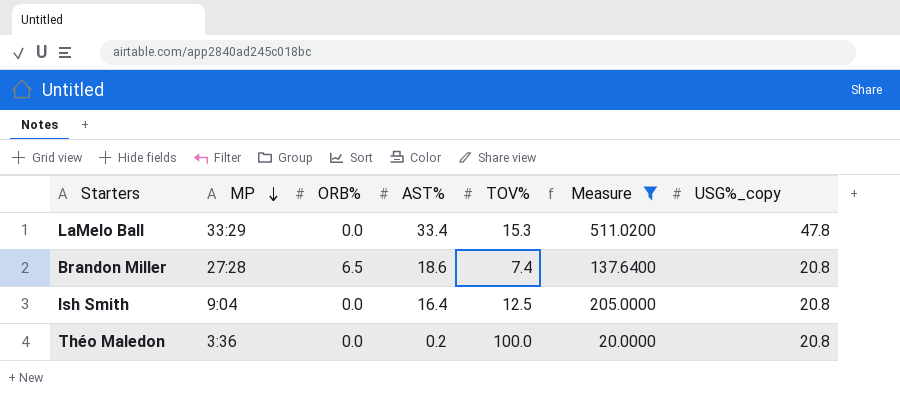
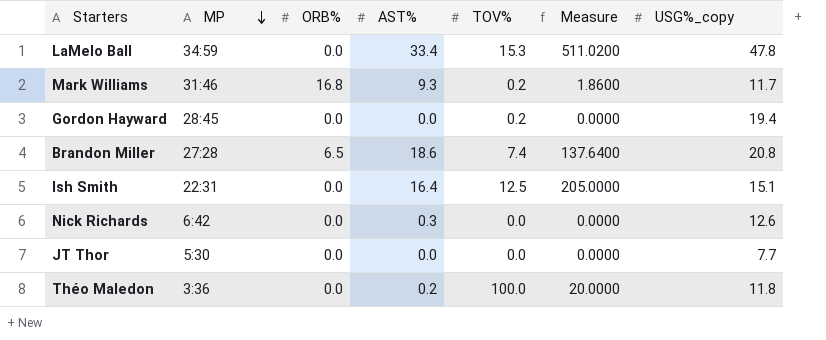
filter: Measure >= 20.0000 -> none
LaMelo Ball | MP: 33:29 -> 34:59
Ish Smith | MP: 9:04 -> 22:31
Ish Smith | USG%_copy: 20.8 -> 15.1
Théo Maledon | USG%_copy: 20.8 -> 11.8

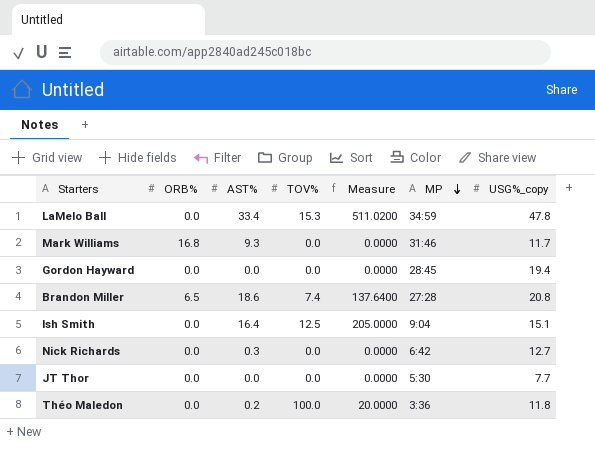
column MP | position: 2 -> 6
Mark Williams | TOV%: 0.2 -> 0.0
Mark Williams | Measure: 1.8600 -> 0.0000
Gordon Hayward | TOV%: 0.2 -> 0.0
Ish Smith | MP: 22:31 -> 9:04
Nick Richards | USG%_copy: 12.6 -> 12.7

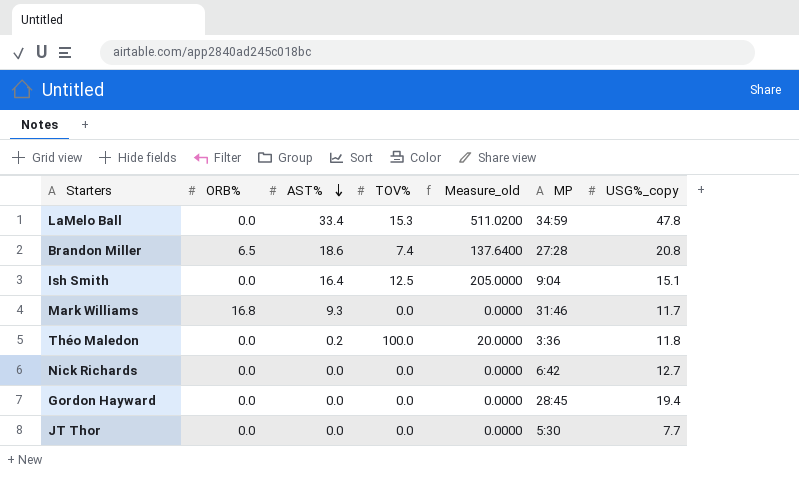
row order: MP descending -> AST% descending
column name: Measure -> Measure_old
Nick Richards | AST%: 0.3 -> 0.0

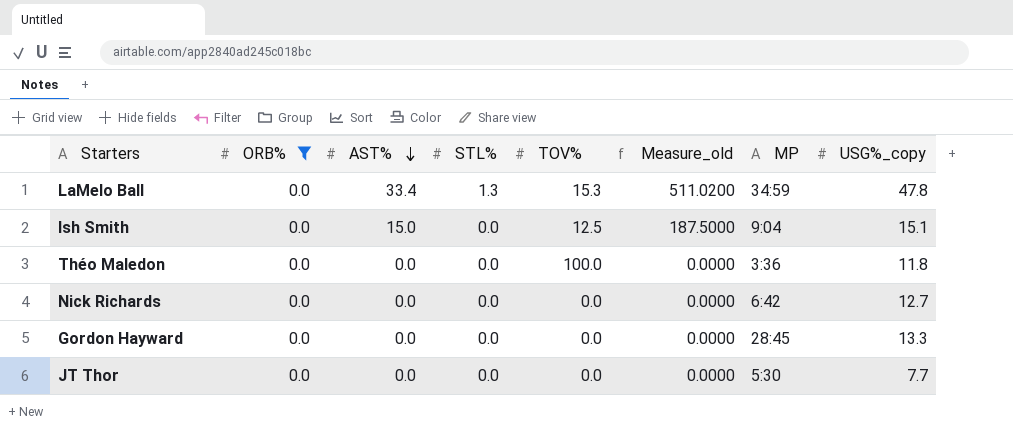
filter: none -> ORB% = 0.0
column STL% | position: none -> 4
Ish Smith | AST%: 16.4 -> 15.0
Ish Smith | Measure_old: 205.0000 -> 187.5000
Théo Maledon | AST%: 0.2 -> 0.0
Théo Maledon | Measure_old: 20.0000 -> 0.0000
Gordon Hayward | USG%_copy: 19.4 -> 13.3

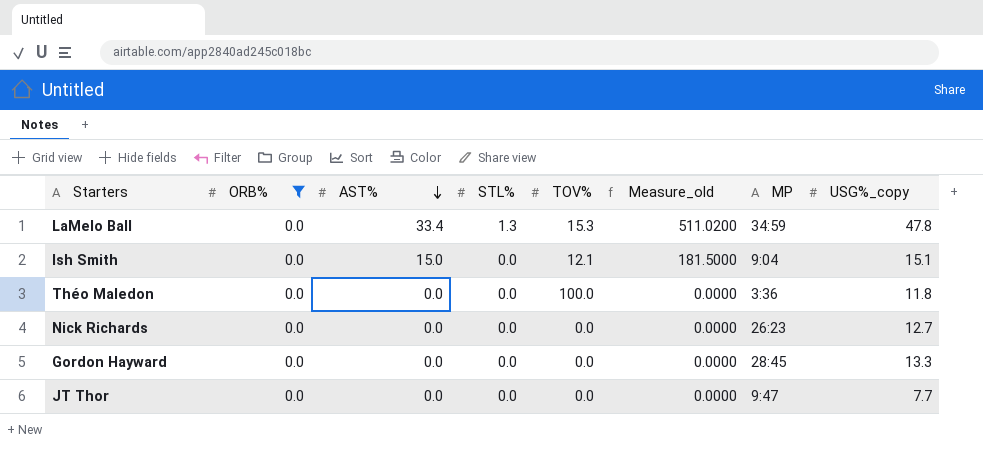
Ish Smith | TOV%: 12.5 -> 12.1
Ish Smith | Measure_old: 187.5000 -> 181.5000
Nick Richards | MP: 6:42 -> 26:23
JT Thor | MP: 5:30 -> 9:47

